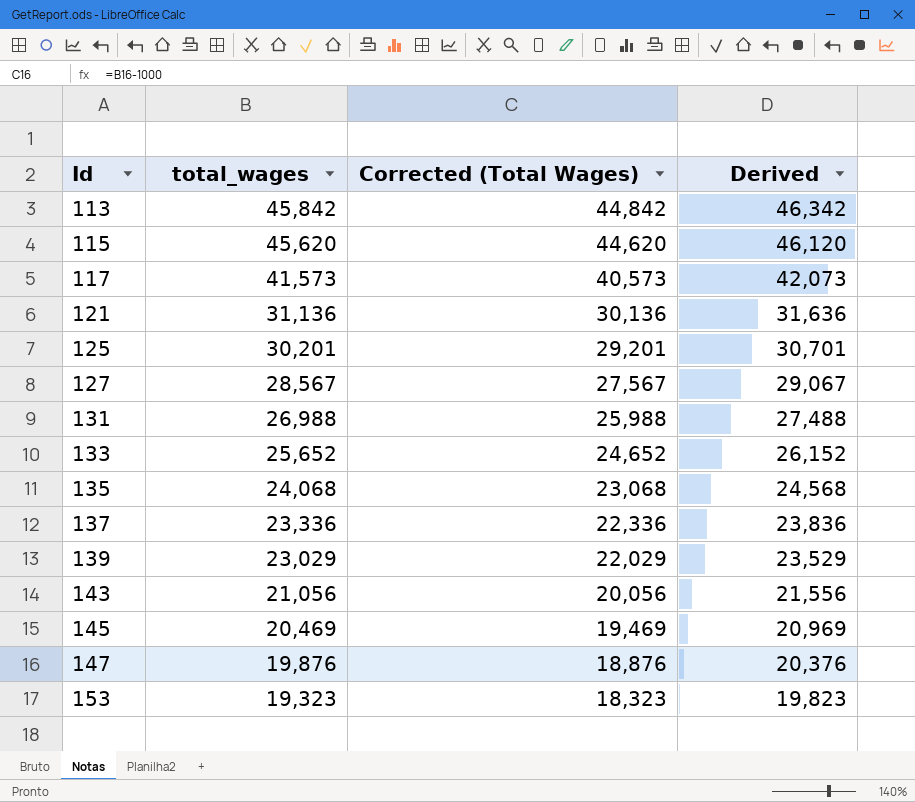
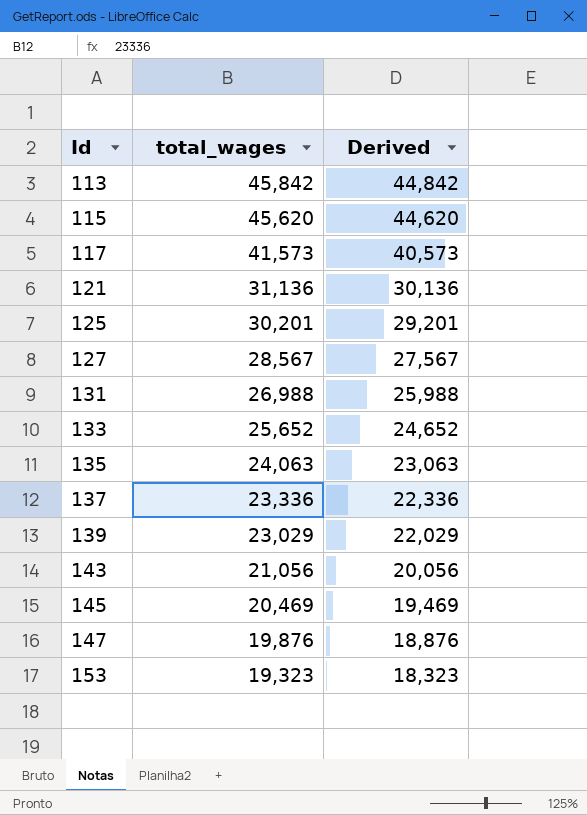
column Corrected (Total Wages) | formula: [total_wages] - 1000 -> none
column Derived | formula: [total_wages] + 500 -> [total_wages] - 1000
135 | total_wages: 24,068 -> 24,063

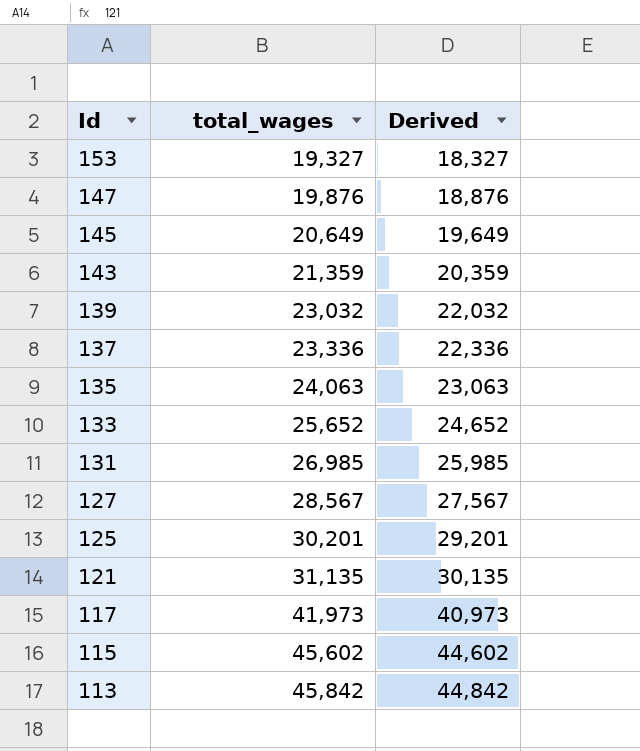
row order: Id ascending -> Id descending
153 | total_wages: 19,323 -> 19,327
153 | Derived: 18,323 -> 18,327
145 | total_wages: 20,469 -> 20,649
145 | Derived: 19,469 -> 19,649
143 | total_wages: 21,056 -> 21,359
143 | Derived: 20,056 -> 20,359
139 | total_wages: 23,029 -> 23,032
139 | Derived: 22,029 -> 22,032
131 | total_wages: 26,988 -> 26,985
131 | Derived: 25,988 -> 25,985
121 | total_wages: 31,136 -> 31,135
121 | Derived: 30,136 -> 30,135
117 | total_wages: 41,573 -> 41,973
117 | Derived: 40,573 -> 40,973
115 | total_wages: 45,620 -> 45,602
115 | Derived: 44,620 -> 44,602

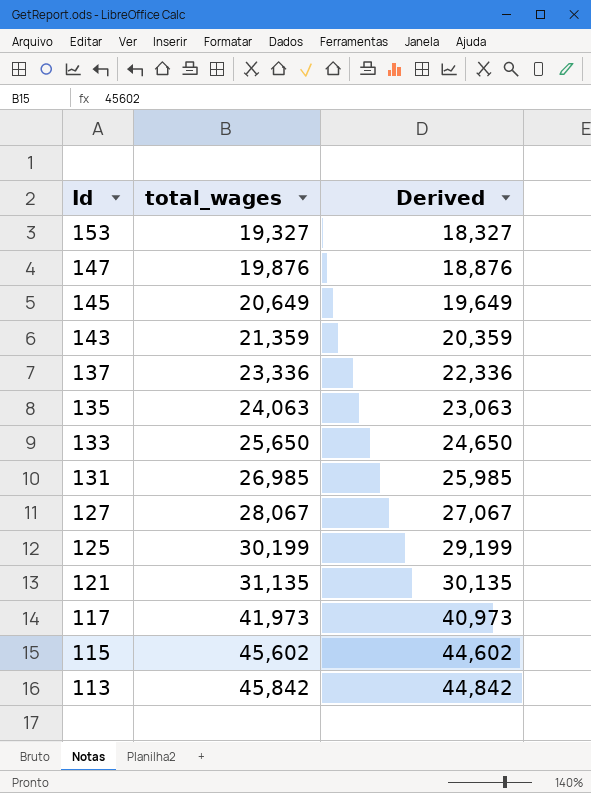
row 139: 23,032 | 22,032 -> none
133 | total_wages: 25,652 -> 25,650
133 | Derived: 24,652 -> 24,650
127 | total_wages: 28,567 -> 28,067
127 | Derived: 27,567 -> 27,067
125 | total_wages: 30,201 -> 30,199
125 | Derived: 29,201 -> 29,199

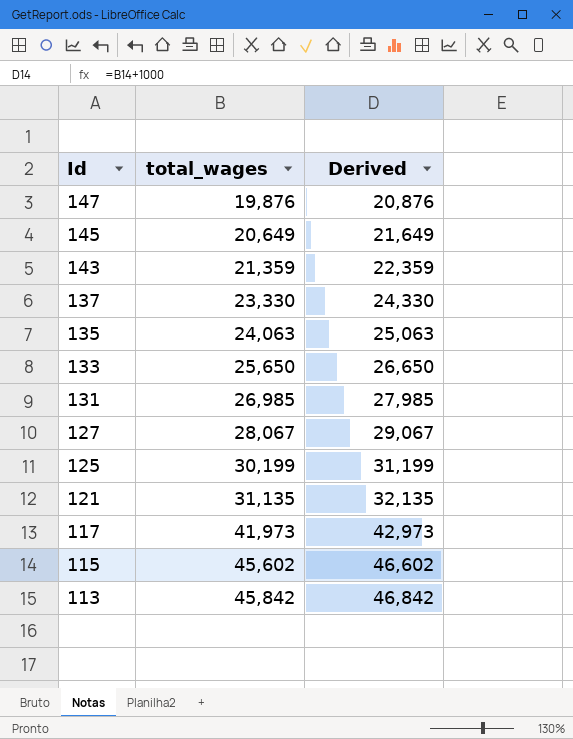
column Derived | formula: [total_wages] - 1000 -> [total_wages] + 1000
row 153: 19,327 | 18,327 -> none
137 | total_wages: 23,336 -> 23,330

